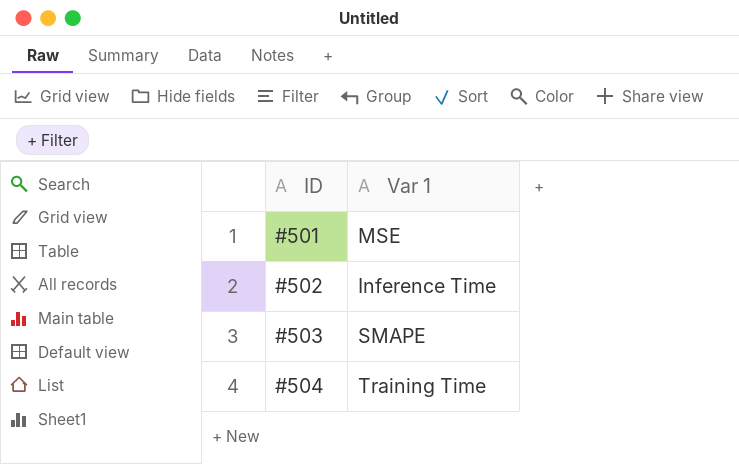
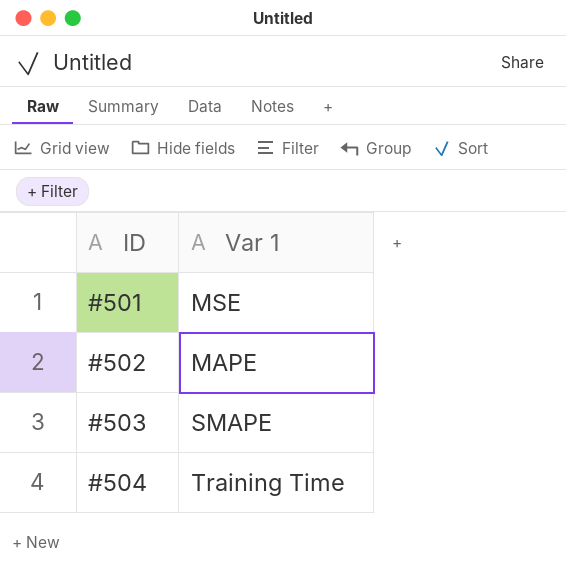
#502 | Var 1: Inference Time -> MAPE

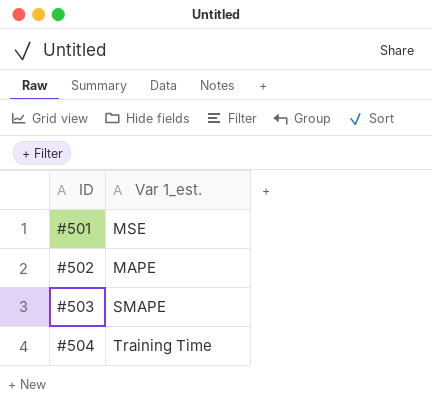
column name: Var 1 -> Var 1_est.

